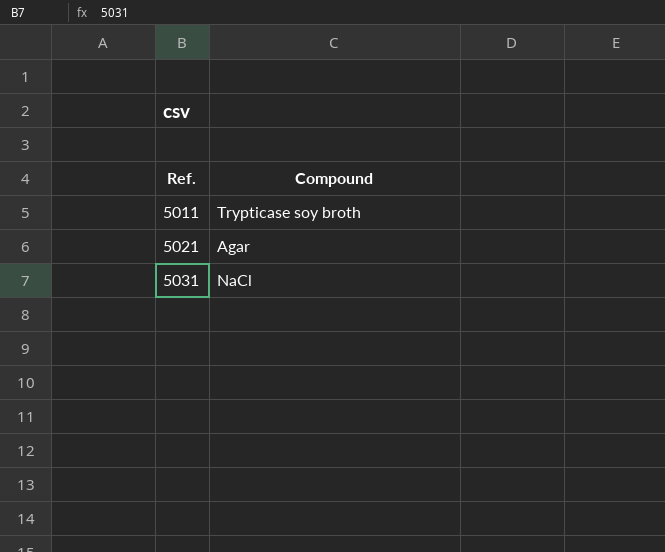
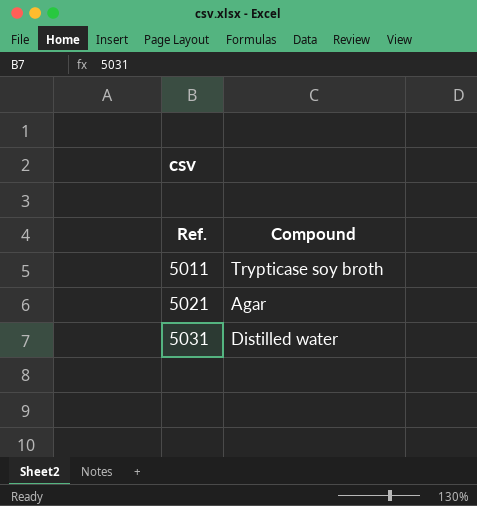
5031 | Compound: NaCl -> Distilled water

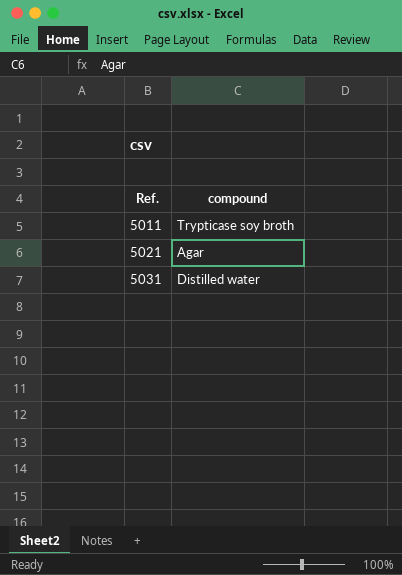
column name: Compound -> compound

